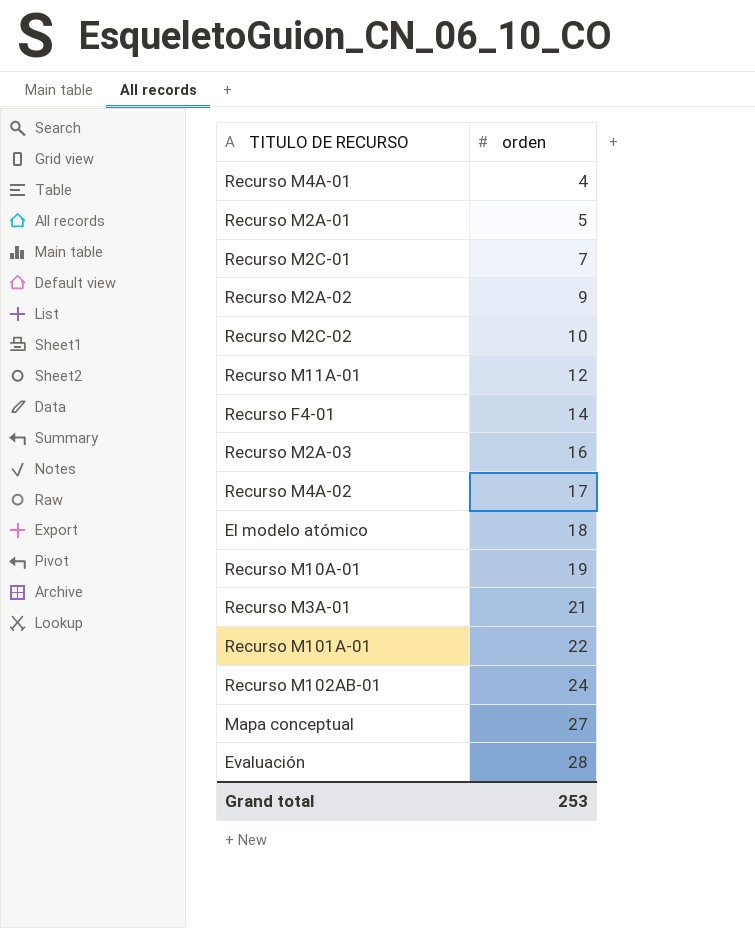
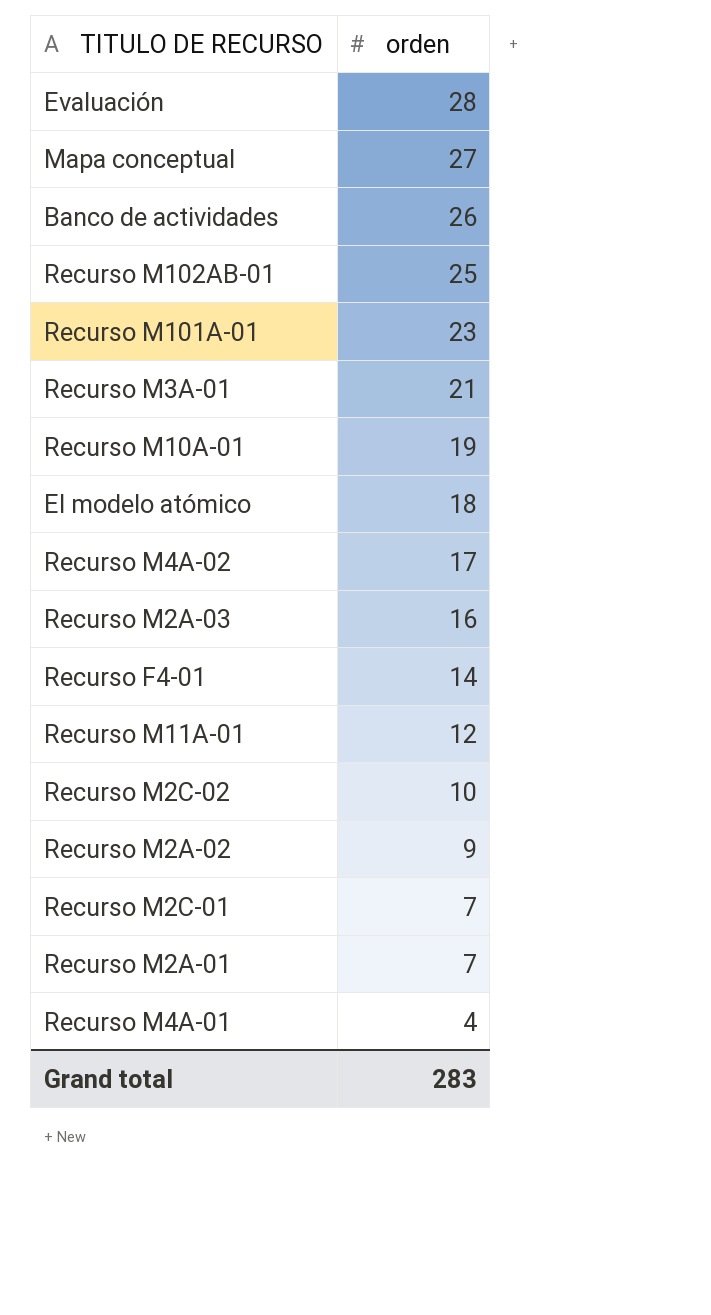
row order: orden ascending -> orden descending
row Banco de actividades: none -> 26
Recurso M102AB-01 | orden: 24 -> 25
Recurso M101A-01 | orden: 22 -> 23
Recurso M2A-01 | orden: 5 -> 7
Grand total | orden: 253 -> 283

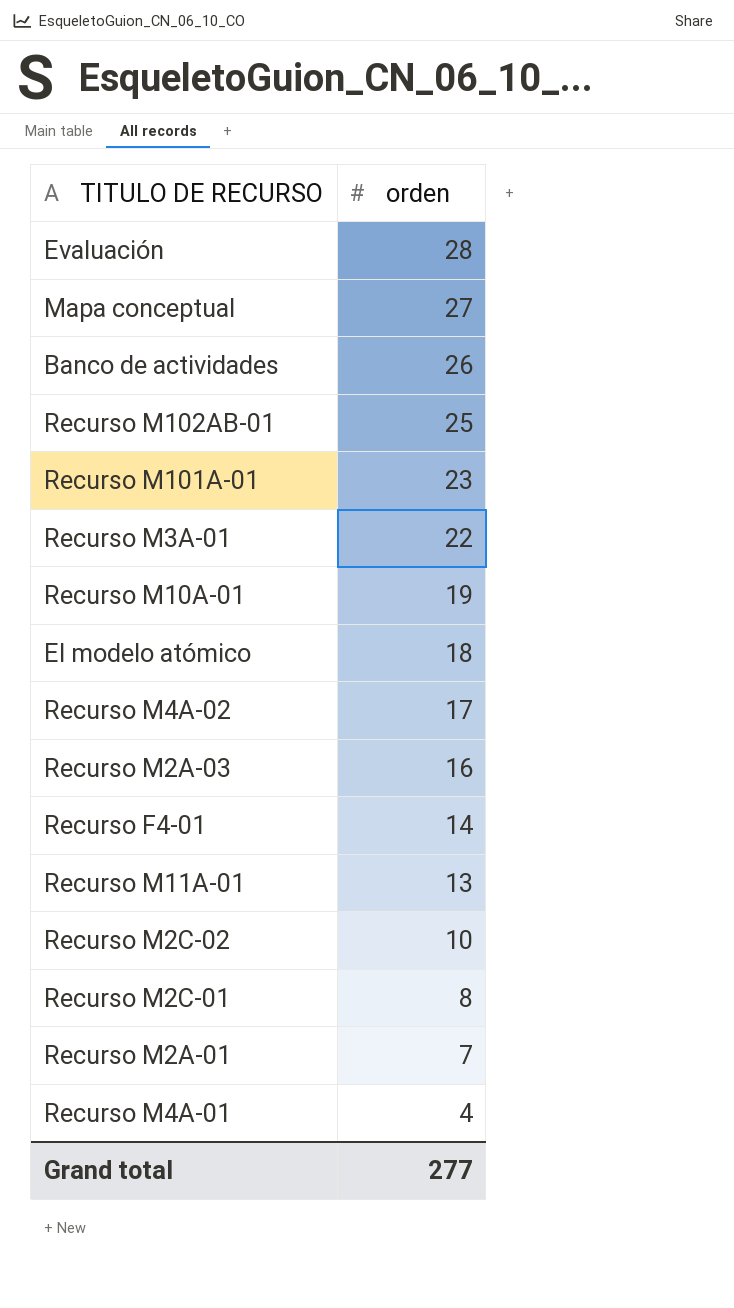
row Recurso M2A-02: 9 -> none
Recurso M3A-01 | orden: 21 -> 22
Recurso M11A-01 | orden: 12 -> 13
Recurso M2C-01 | orden: 7 -> 8
Grand total | orden: 283 -> 277

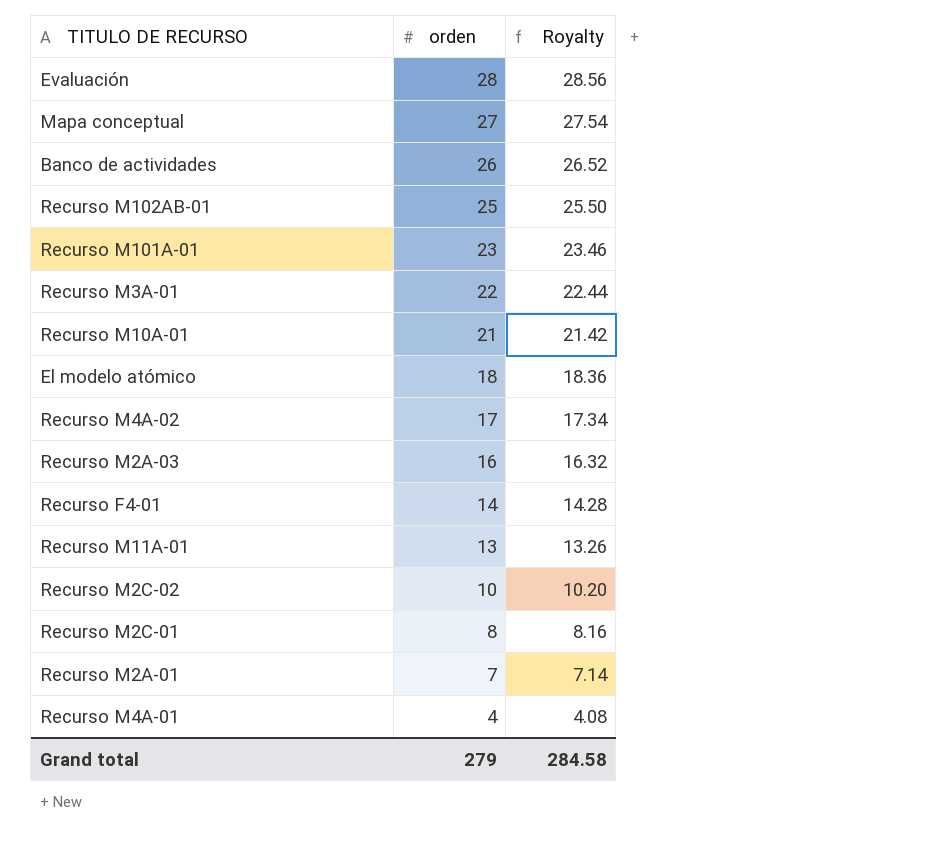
column Royalty | formula: none -> [orden] * 1.02
Recurso M10A-01 | orden: 19 -> 21
Grand total | orden: 277 -> 279

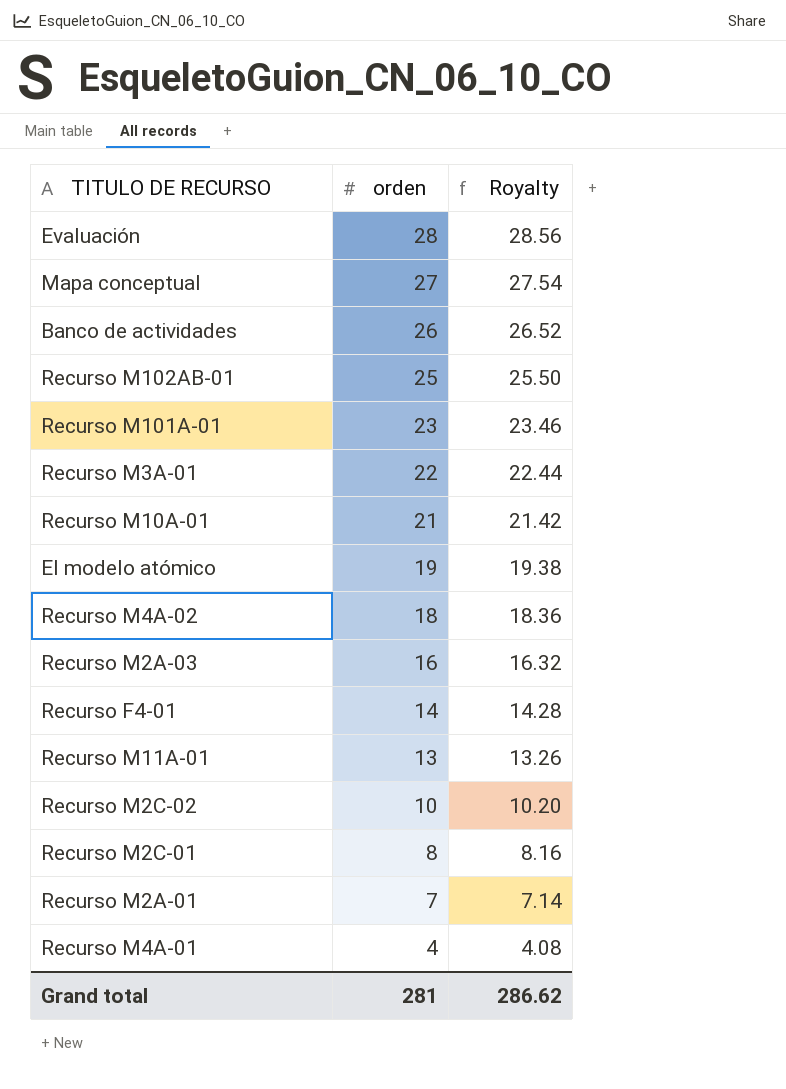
El modelo atómico | orden: 18 -> 19
El modelo atómico | Royalty: 18.36 -> 19.38
Recurso M4A-02 | orden: 17 -> 18
Recurso M4A-02 | Royalty: 17.34 -> 18.36
Grand total | orden: 279 -> 281
Grand total | Royalty: 284.58 -> 286.62

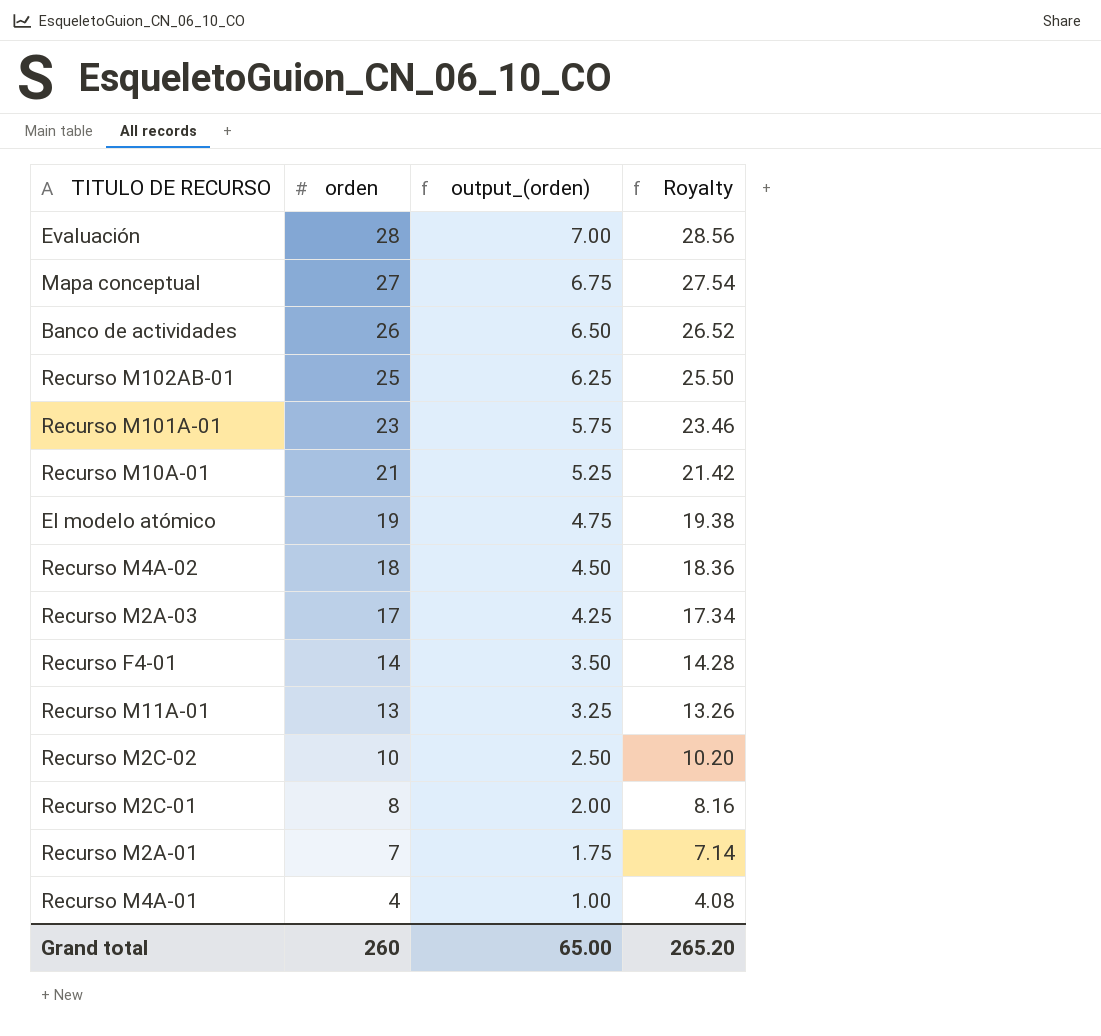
column output_(orden) | formula: none -> [orden] * 0.25
row Recurso M3A-01: 22 | 22.44 -> none
Recurso M2A-03 | orden: 16 -> 17
Recurso M2A-03 | Royalty: 16.32 -> 17.34
Grand total | orden: 281 -> 260
Grand total | Royalty: 286.62 -> 265.20

